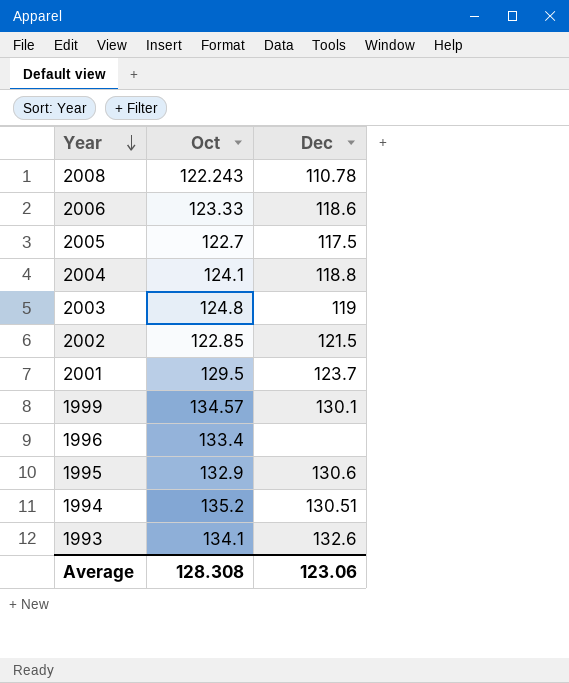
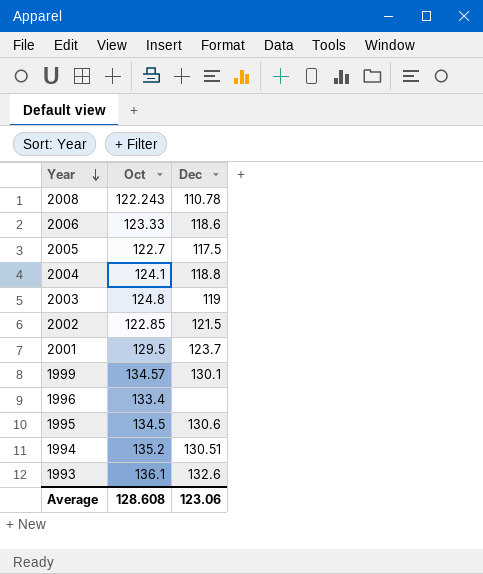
1995 | Oct: 132.9 -> 134.5
1993 | Oct: 134.1 -> 136.1
Average | Oct: 128.308 -> 128.608

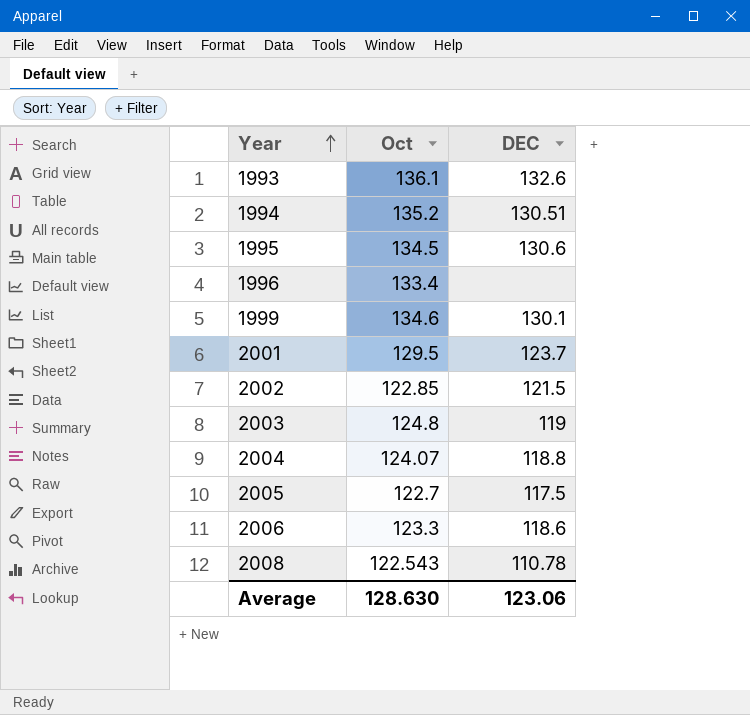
row order: Year descending -> Year ascending
column name: Dec -> DEC
1999 | Oct: 134.57 -> 134.6
2004 | Oct: 124.1 -> 124.07
2006 | Oct: 123.33 -> 123.3
2008 | Oct: 122.243 -> 122.543
Average | Oct: 128.608 -> 128.630

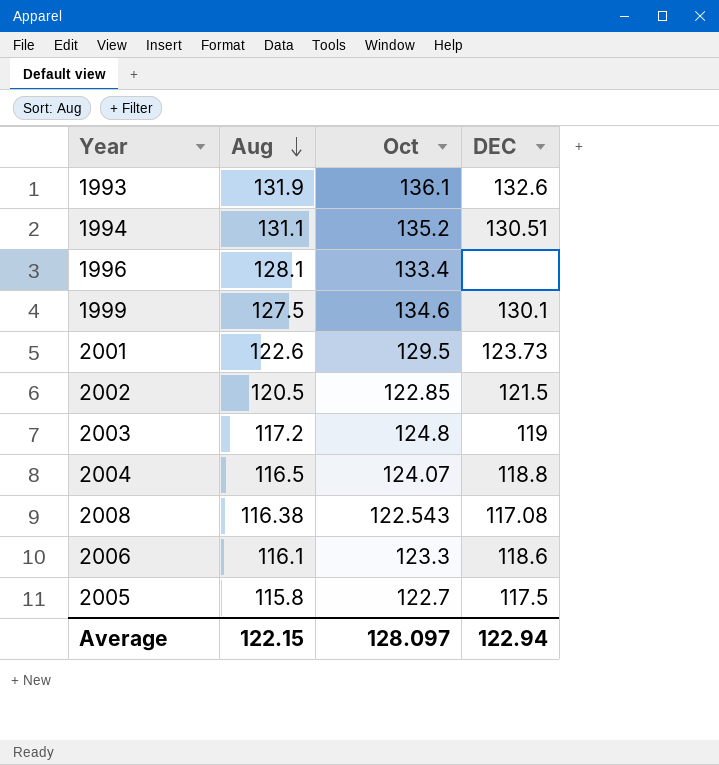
row order: Year ascending -> Aug descending
column Aug | position: none -> 2
row 1995: 134.5 | 130.6 -> none
2001 | DEC: 123.7 -> 123.73
2008 | DEC: 110.78 -> 117.08
Average | Oct: 128.630 -> 128.097
Average | DEC: 123.06 -> 122.94

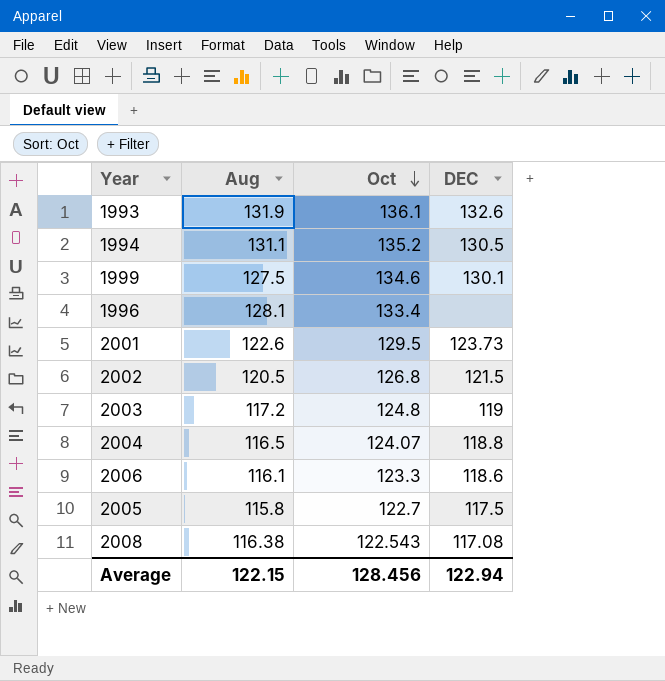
row order: Aug descending -> Oct descending
1994 | DEC: 130.51 -> 130.5
2002 | Oct: 122.85 -> 126.8
Average | Oct: 128.097 -> 128.456

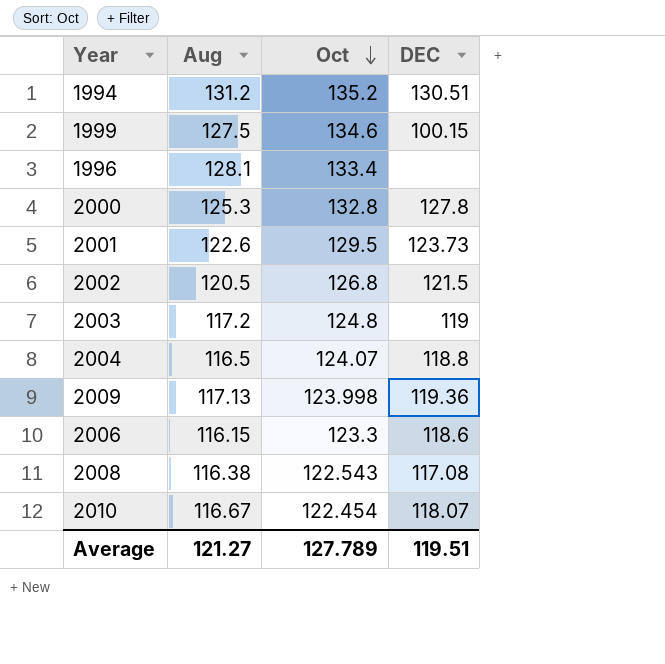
row 1993: 131.9 | 136.1 | 132.6 -> none
row 2005: 115.8 | 122.7 | 117.5 -> none
1994 | Aug: 131.1 -> 131.2
1994 | DEC: 130.5 -> 130.51
1999 | DEC: 130.1 -> 100.15
row 2000: none -> 125.3 | 132.8 | 127.8
row 2009: none -> 117.13 | 123.998 | 119.36
2006 | Aug: 116.1 -> 116.15
row 2010: none -> 116.67 | 122.454 | 118.07
Average | Aug: 122.15 -> 121.27
Average | Oct: 128.456 -> 127.789
Average | DEC: 122.94 -> 119.51

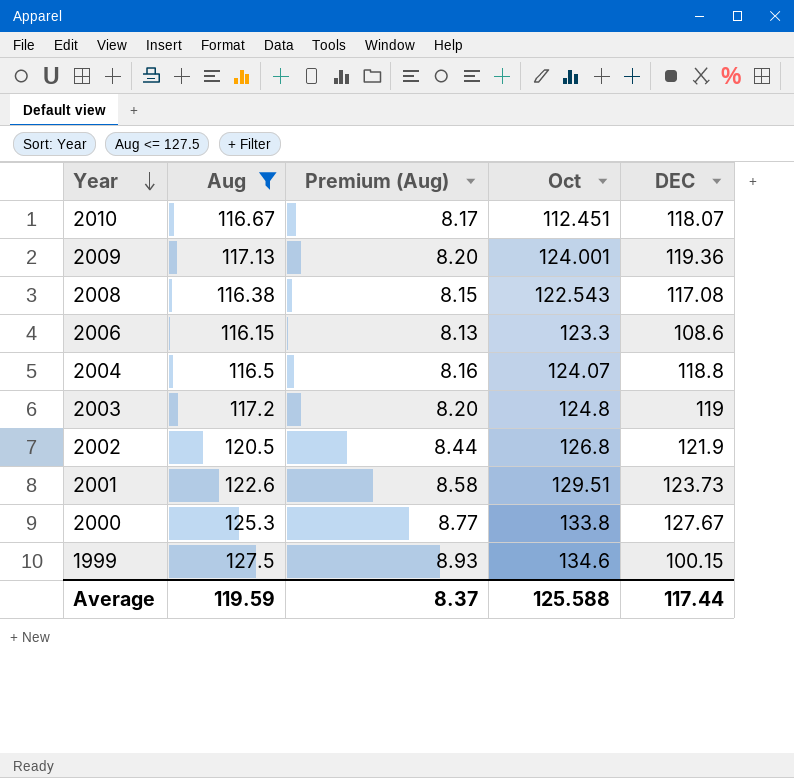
filter: none -> Aug <= 127.5
row order: Oct descending -> Year descending
column Premium (Aug) | formula: none -> [Aug] * 0.07
2010 | Oct: 122.454 -> 112.451
2009 | Oct: 123.998 -> 124.001
2006 | DEC: 118.6 -> 108.6
2002 | DEC: 121.5 -> 121.9
2001 | Oct: 129.5 -> 129.51
2000 | Oct: 132.8 -> 133.8
2000 | DEC: 127.8 -> 127.67
Average | Aug: 121.27 -> 119.59
Average | Oct: 127.789 -> 125.588
Average | DEC: 119.51 -> 117.44

